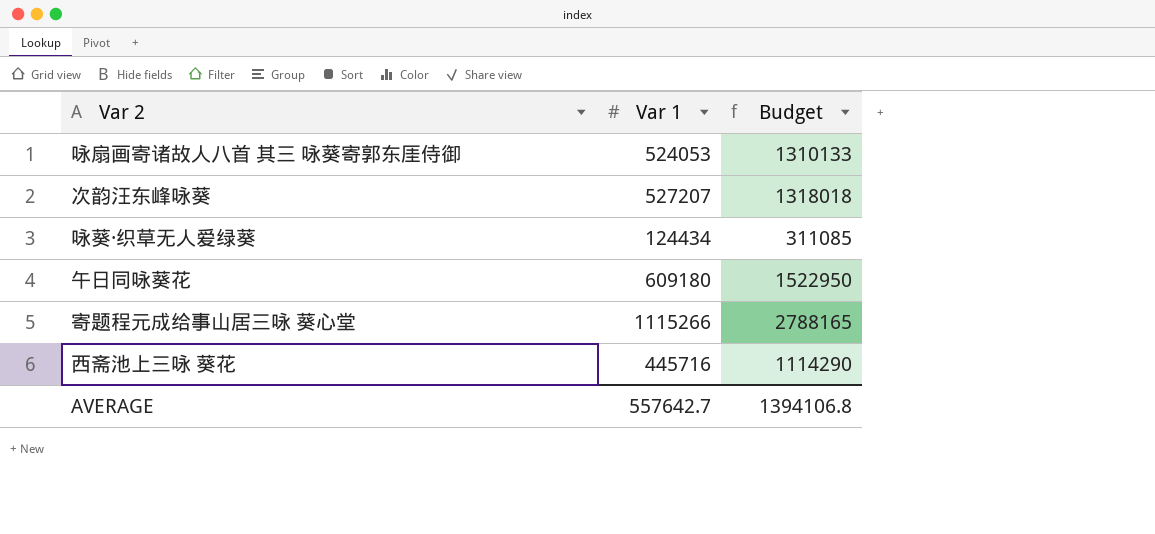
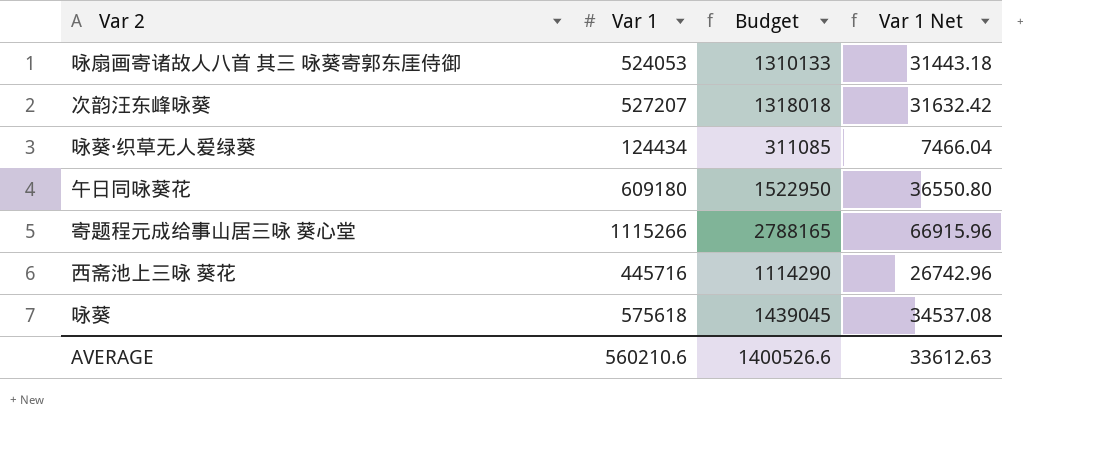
column Var 1 Net | formula: none -> [Var 1] * 0.06
row 咏葵: none -> 575618 | 1439045 | 34537.08
AVERAGE | Var 1: 557642.7 -> 560210.6
AVERAGE | Budget: 1394106.8 -> 1400526.6

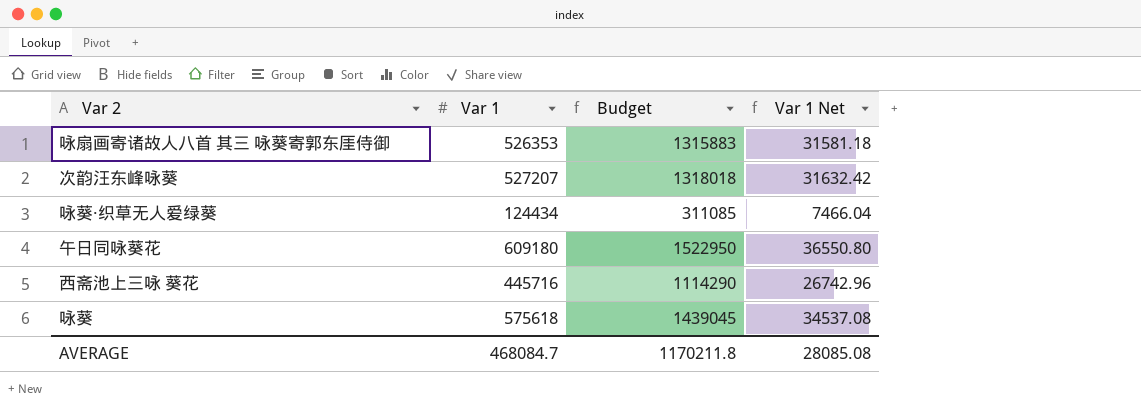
row 寄题程元成给事山居三咏 葵心堂: 1115266 | 2788165 | 66915.96 -> none
咏扇画寄诸故人八首 其三 咏葵寄郭东厓侍御 | Var 1: 524053 -> 526353
咏扇画寄诸故人八首 其三 咏葵寄郭东厓侍御 | Budget: 1310133 -> 1315883
咏扇画寄诸故人八首 其三 咏葵寄郭东厓侍御 | Var 1 Net: 31443.18 -> 31581.18
AVERAGE | Var 1: 560210.6 -> 468084.7
AVERAGE | Budget: 1400526.6 -> 1170211.8
AVERAGE | Var 1 Net: 33612.63 -> 28085.08

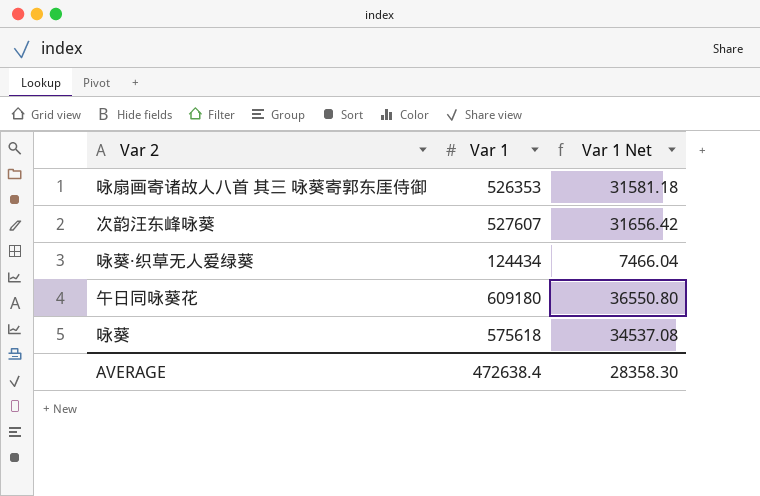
column Budget | formula: [Var 1] * 2.5 -> none
row 西斋池上三咏 葵花: 445716 | 1114290 | 26742.96 -> none
次韵汪东峰咏葵 | Var 1: 527207 -> 527607
次韵汪东峰咏葵 | Var 1 Net: 31632.42 -> 31656.42
AVERAGE | Var 1: 468084.7 -> 472638.4
AVERAGE | Var 1 Net: 28085.08 -> 28358.30

